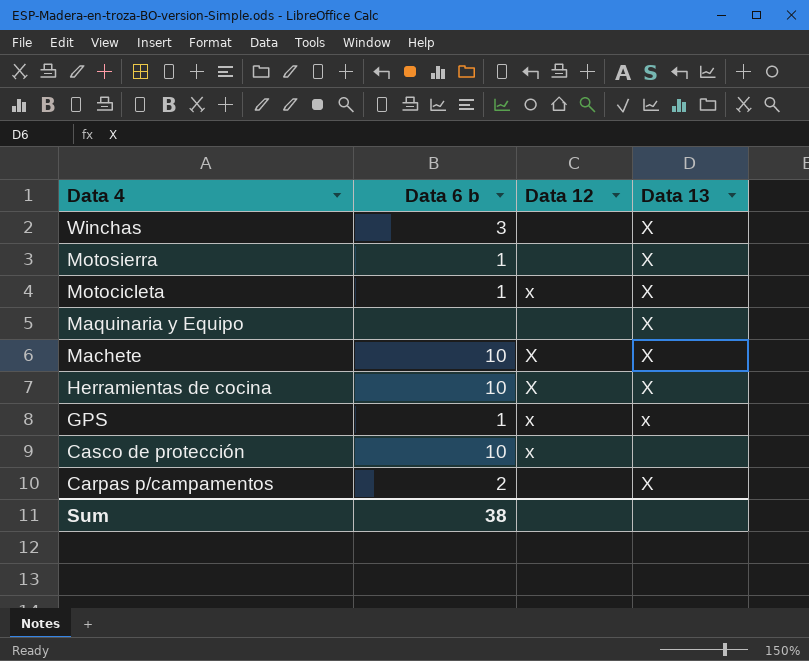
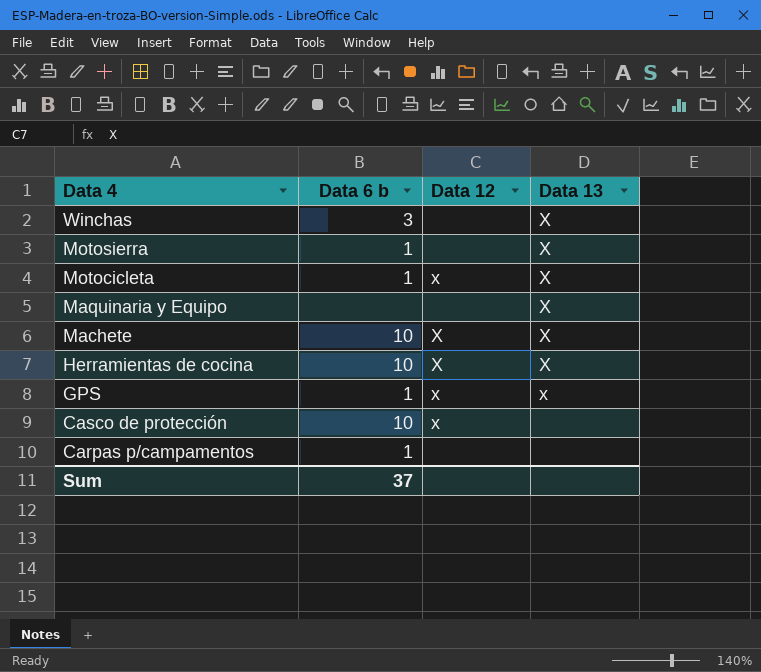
Carpas p/campamentos | Data 6 b: 2 -> 1
Carpas p/campamentos | Data 13: X -> none
Sum | Data 6 b: 38 -> 37

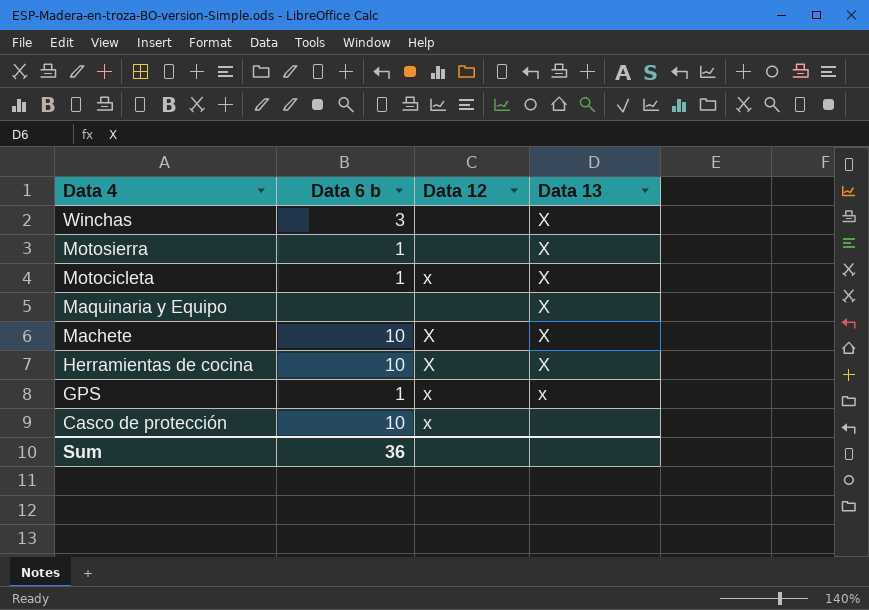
row Carpas p/campamentos: 1 | none | none -> none
Sum | Data 6 b: 37 -> 36

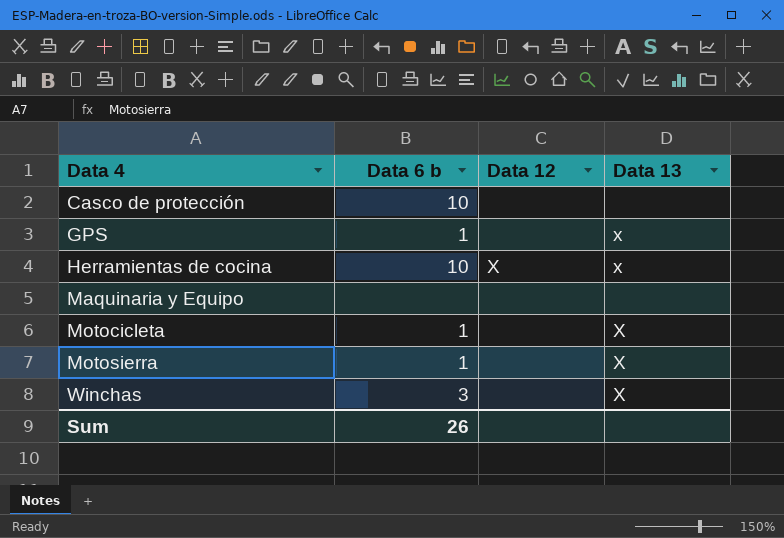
row order: Data 4 descending -> Data 4 ascending
row Machete: 10 | X | X -> none
Casco de protección | Data 12: x -> none
GPS | Data 12: x -> none
Herramientas de cocina | Data 13: X -> x
Maquinaria y Equipo | Data 13: X -> none
Motocicleta | Data 12: x -> none
Sum | Data 6 b: 36 -> 26

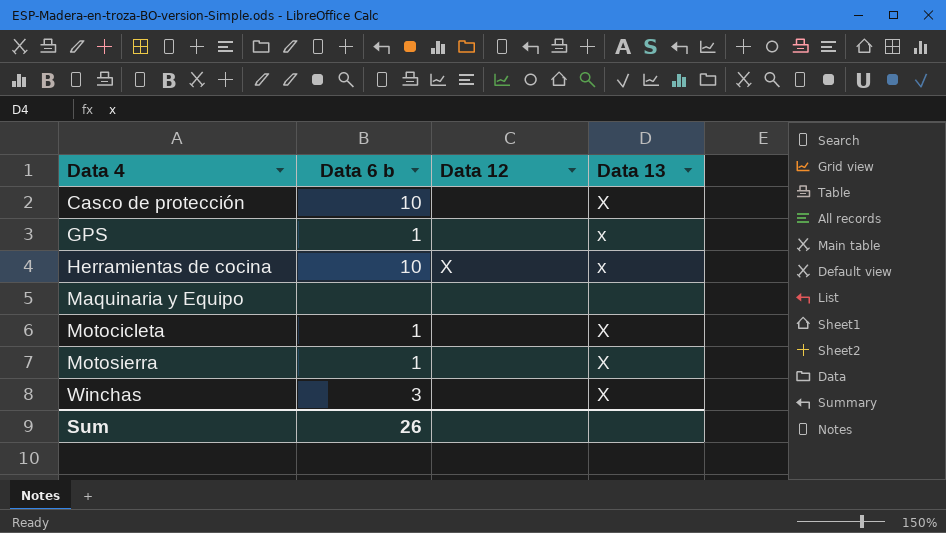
Casco de protección | Data 13: none -> X

